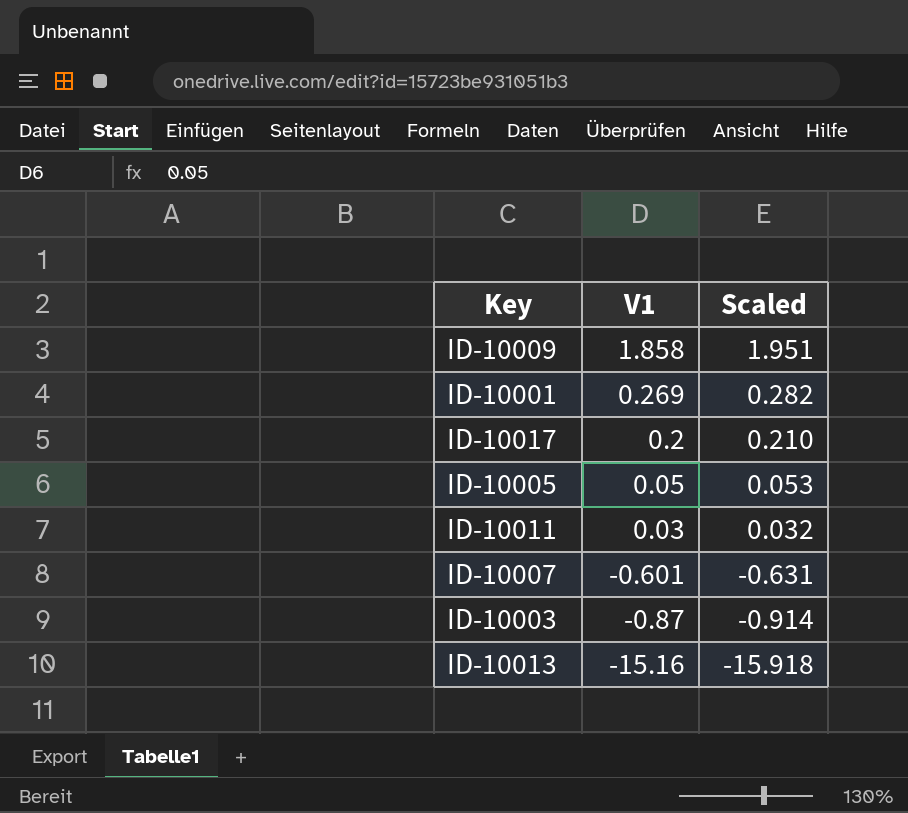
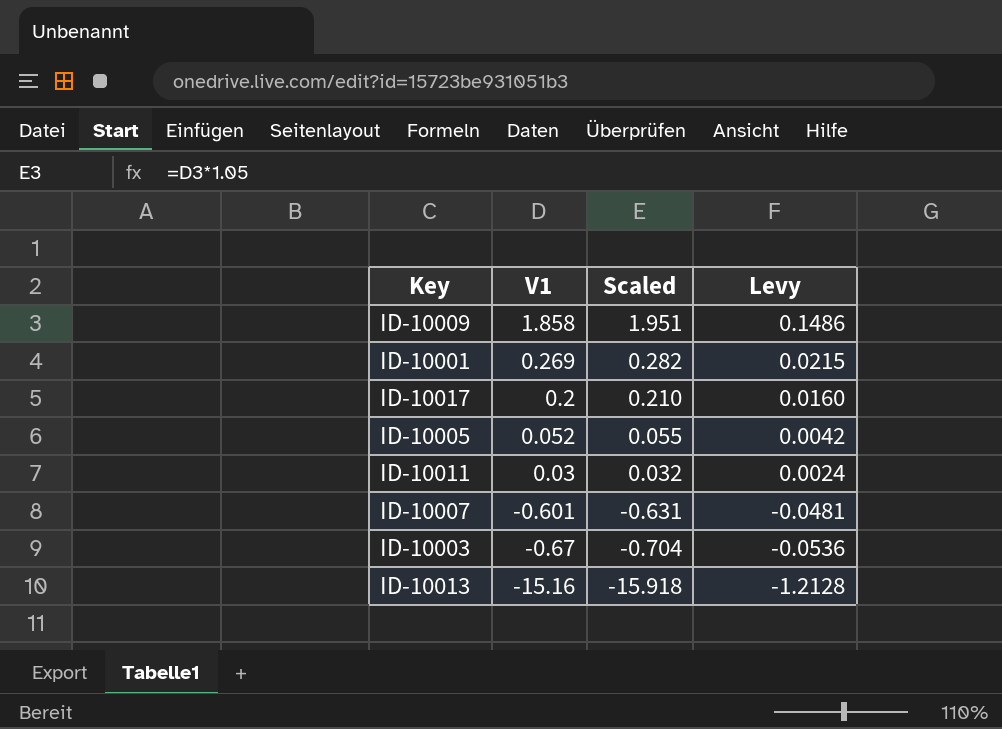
column Levy | formula: none -> [V1] * 0.08
ID-10005 | V1: 0.05 -> 0.052
ID-10005 | Scaled: 0.053 -> 0.055
ID-10003 | V1: -0.87 -> -0.67
ID-10003 | Scaled: -0.914 -> -0.704

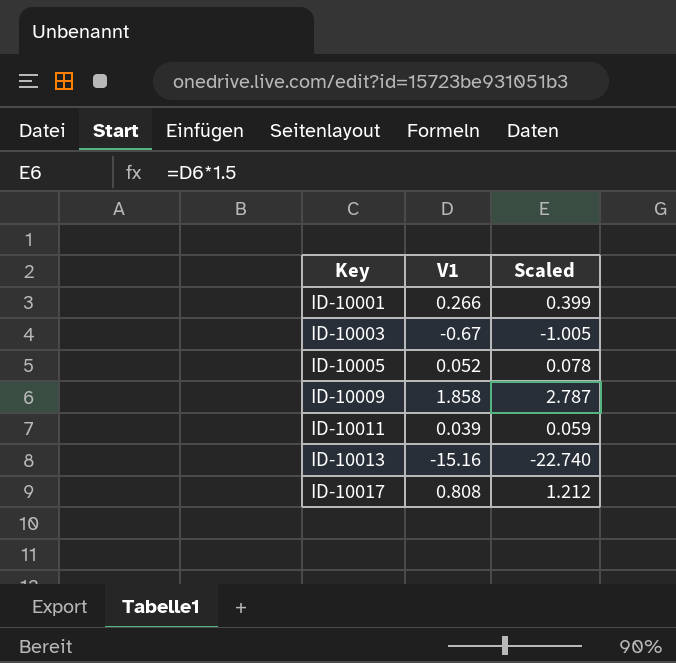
row order: V1 descending -> Key ascending
column Levy | formula: [V1] * 0.08 -> none
column Scaled | formula: [V1] * 1.05 -> [V1] * 1.5
row ID-10007: -0.601 | -0.631 | -0.0481 -> none
ID-10001 | V1: 0.269 -> 0.266
ID-10011 | V1: 0.03 -> 0.039
ID-10017 | V1: 0.2 -> 0.808

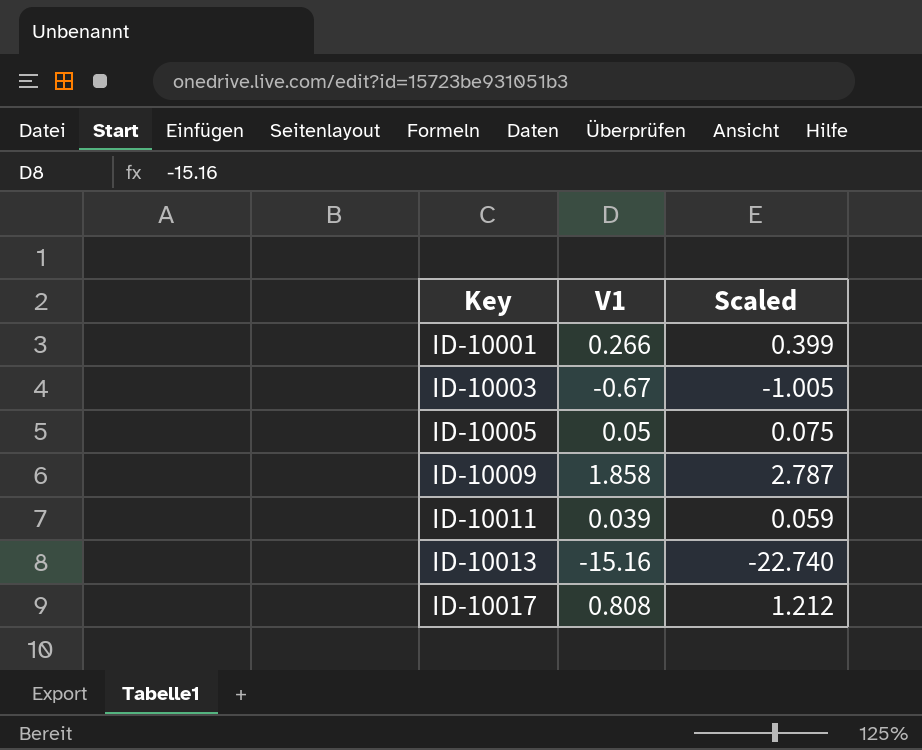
ID-10005 | V1: 0.052 -> 0.05
ID-10005 | Scaled: 0.078 -> 0.075

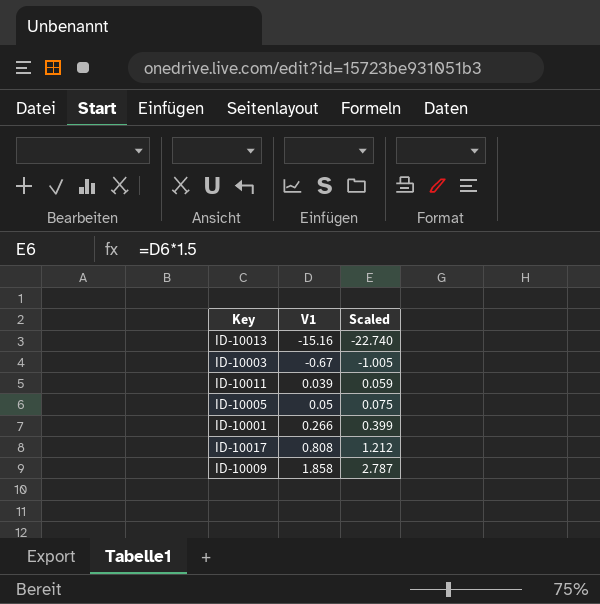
row order: Key ascending -> V1 ascending

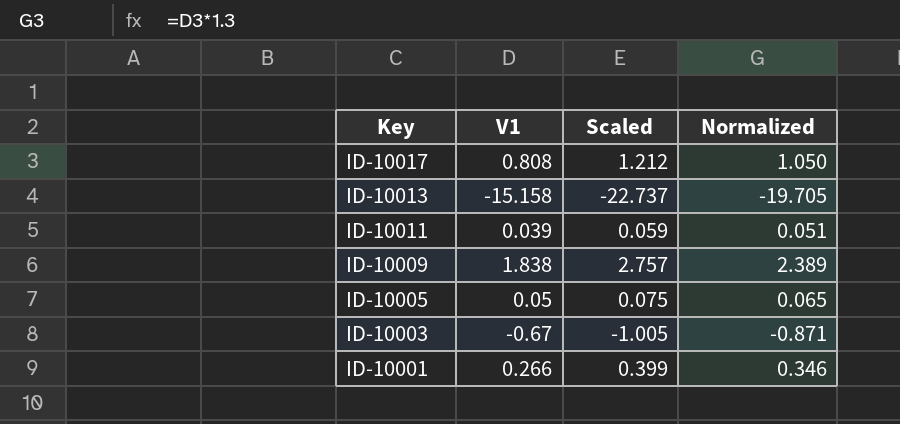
row order: V1 ascending -> Key descending
column Normalized | formula: none -> [V1] * 1.3
ID-10013 | V1: -15.16 -> -15.158
ID-10013 | Scaled: -22.740 -> -22.737
ID-10009 | V1: 1.858 -> 1.838
ID-10009 | Scaled: 2.787 -> 2.757

